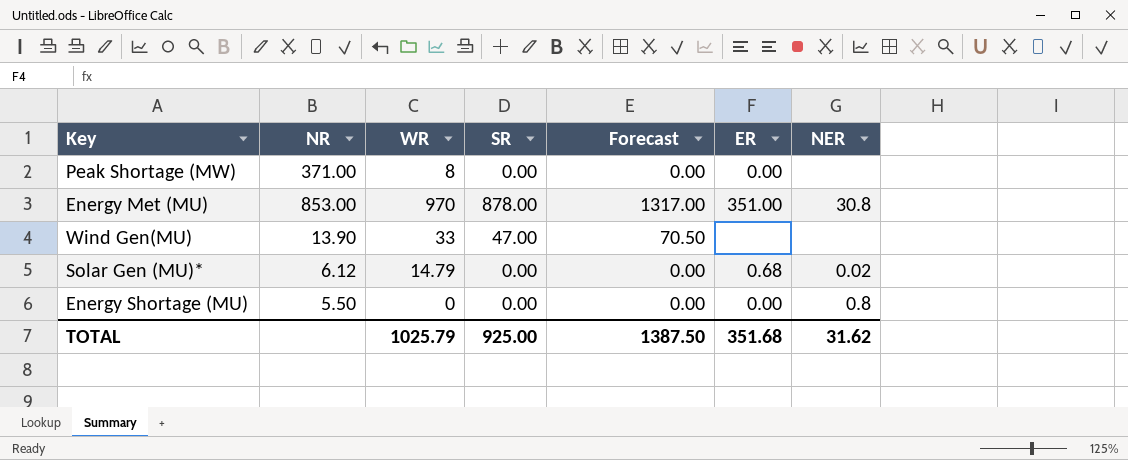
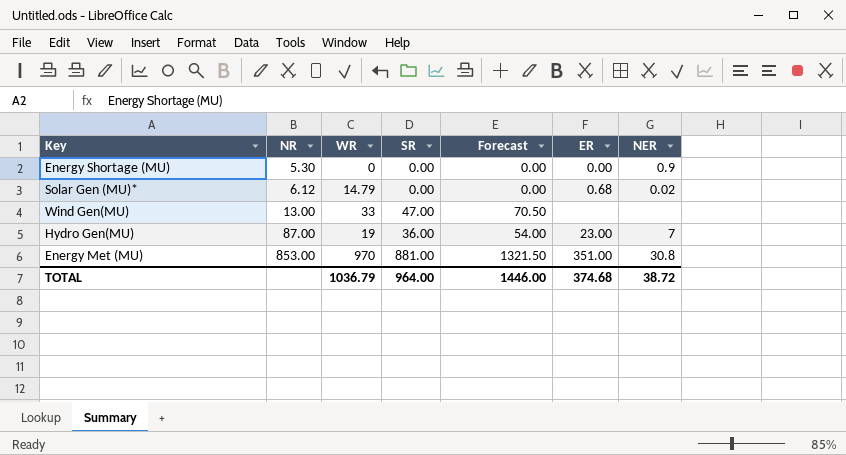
row order: none -> NR ascending
row Peak Shortage (MW): 371.00 | 8 | 0.00 | 0.00 | 0.00 | none -> none
Energy Shortage (MU) | NR: 5.50 -> 5.30
Energy Shortage (MU) | NER: 0.8 -> 0.9
Wind Gen(MU) | NR: 13.90 -> 13.00
row Hydro Gen(MU): none -> 87.00 | 19 | 36.00 | 54.00 | 23.00 | 7
Energy Met (MU) | SR: 878.00 -> 881.00
Energy Met (MU) | Forecast: 1317.00 -> 1321.50
TOTAL | WR: 1025.79 -> 1036.79
TOTAL | SR: 925.00 -> 964.00
TOTAL | Forecast: 1387.50 -> 1446.00
TOTAL | ER: 351.68 -> 374.68
TOTAL | NER: 31.62 -> 38.72

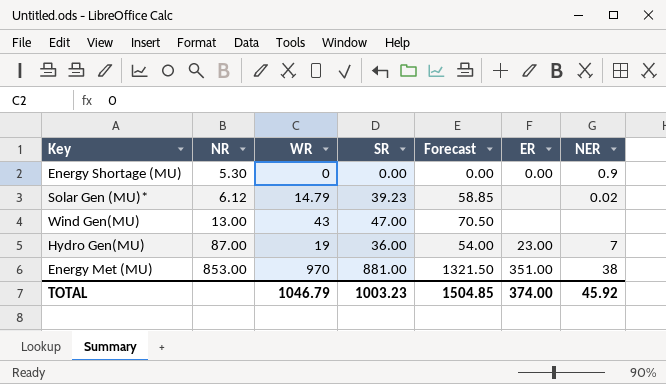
Solar Gen (MU)* | SR: 0.00 -> 39.23
Solar Gen (MU)* | Forecast: 0.00 -> 58.85
Solar Gen (MU)* | ER: 0.68 -> none
Wind Gen(MU) | WR: 33 -> 43
Energy Met (MU) | NER: 30.8 -> 38
TOTAL | WR: 1036.79 -> 1046.79
TOTAL | SR: 964.00 -> 1003.23
TOTAL | Forecast: 1446.00 -> 1504.85
TOTAL | ER: 374.68 -> 374.00
TOTAL | NER: 38.72 -> 45.92

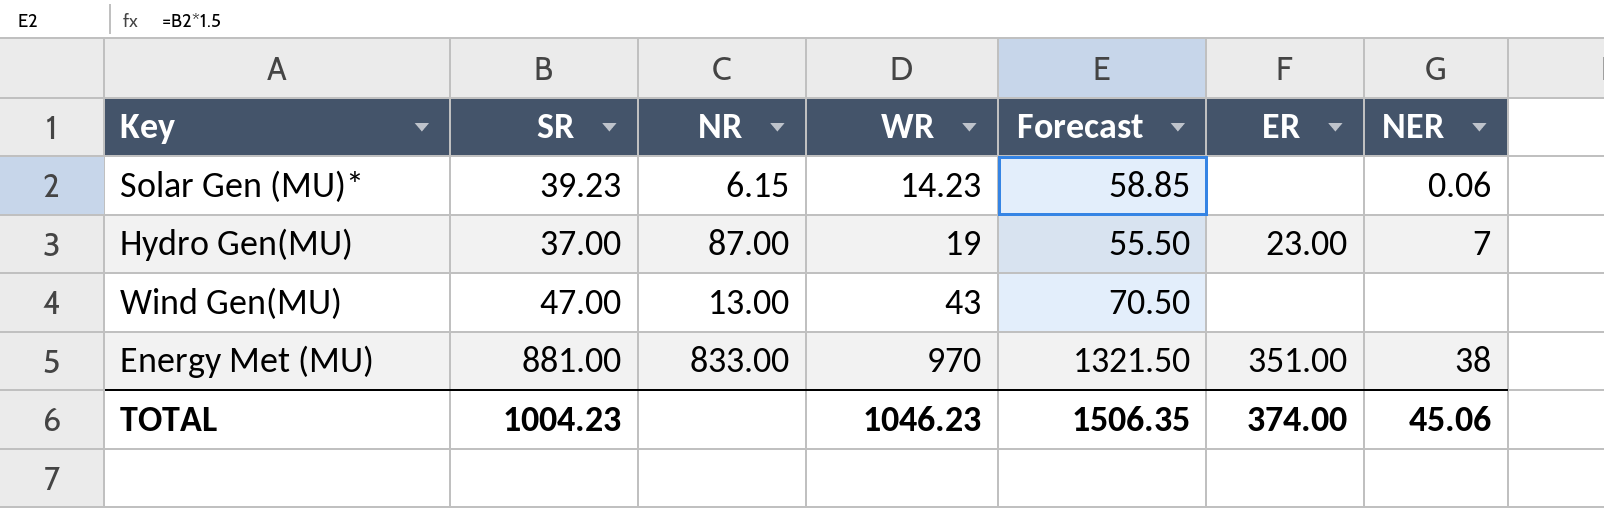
row order: NR ascending -> WR ascending
column SR | position: 4 -> 2
row Energy Shortage (MU): 5.30 | 0 | 0.00 | 0.00 | 0.00 | 0.9 -> none
Solar Gen (MU)* | NR: 6.12 -> 6.15
Solar Gen (MU)* | WR: 14.79 -> 14.23
Solar Gen (MU)* | NER: 0.02 -> 0.06
Hydro Gen(MU) | SR: 36.00 -> 37.00
Hydro Gen(MU) | Forecast: 54.00 -> 55.50
Energy Met (MU) | NR: 853.00 -> 833.00
TOTAL | SR: 1003.23 -> 1004.23
TOTAL | WR: 1046.79 -> 1046.23
TOTAL | Forecast: 1504.85 -> 1506.35
TOTAL | NER: 45.92 -> 45.06

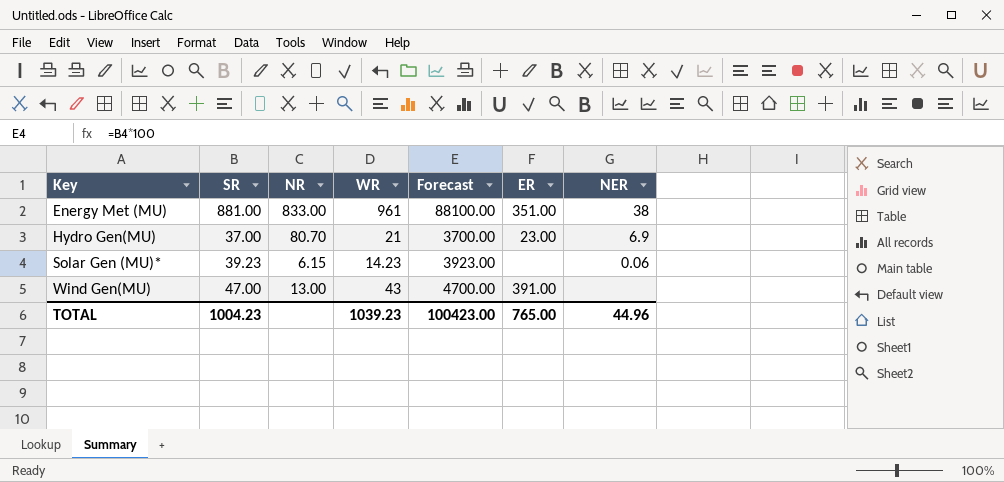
row order: WR ascending -> Key ascending
column Forecast | formula: [SR] * 1.5 -> [SR] * 100
Energy Met (MU) | WR: 970 -> 961
Hydro Gen(MU) | NR: 87.00 -> 80.70
Hydro Gen(MU) | WR: 19 -> 21
Hydro Gen(MU) | NER: 7 -> 6.9
Wind Gen(MU) | ER: none -> 391.00
TOTAL | WR: 1046.23 -> 1039.23
TOTAL | Forecast: 1506.35 -> 100423.00
TOTAL | ER: 374.00 -> 765.00
TOTAL | NER: 45.06 -> 44.96

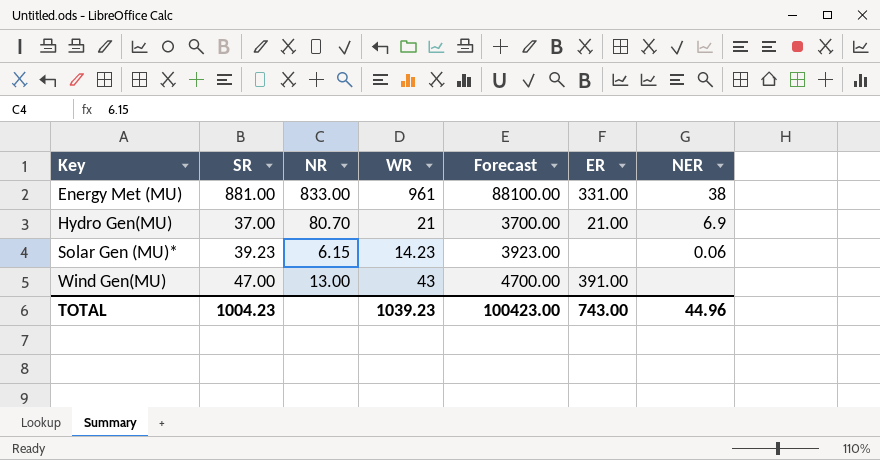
Energy Met (MU) | ER: 351.00 -> 331.00
Hydro Gen(MU) | ER: 23.00 -> 21.00
TOTAL | ER: 765.00 -> 743.00

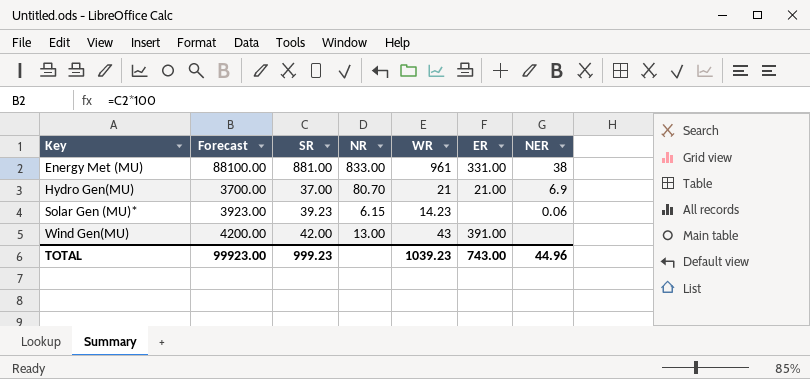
column Forecast | position: 5 -> 2
Wind Gen(MU) | Forecast: 4700.00 -> 4200.00
Wind Gen(MU) | SR: 47.00 -> 42.00
TOTAL | Forecast: 100423.00 -> 99923.00
TOTAL | SR: 1004.23 -> 999.23

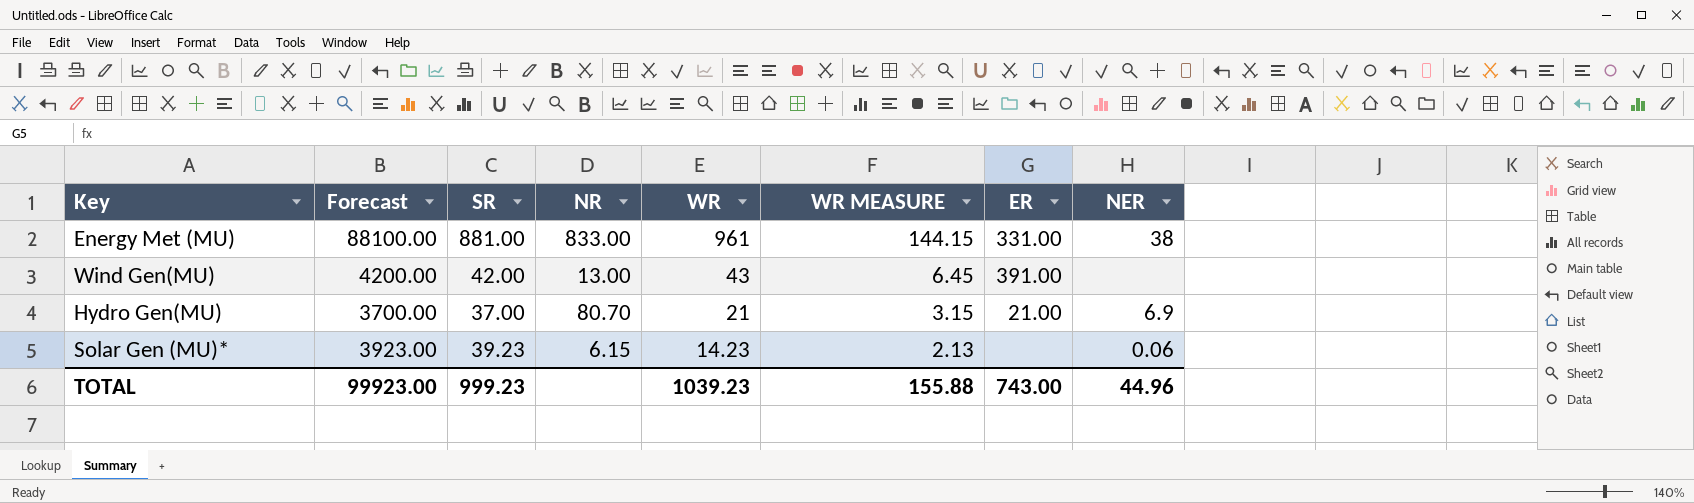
row order: Key ascending -> WR descending
column WR MEASURE | formula: none -> [WR] * 0.15

